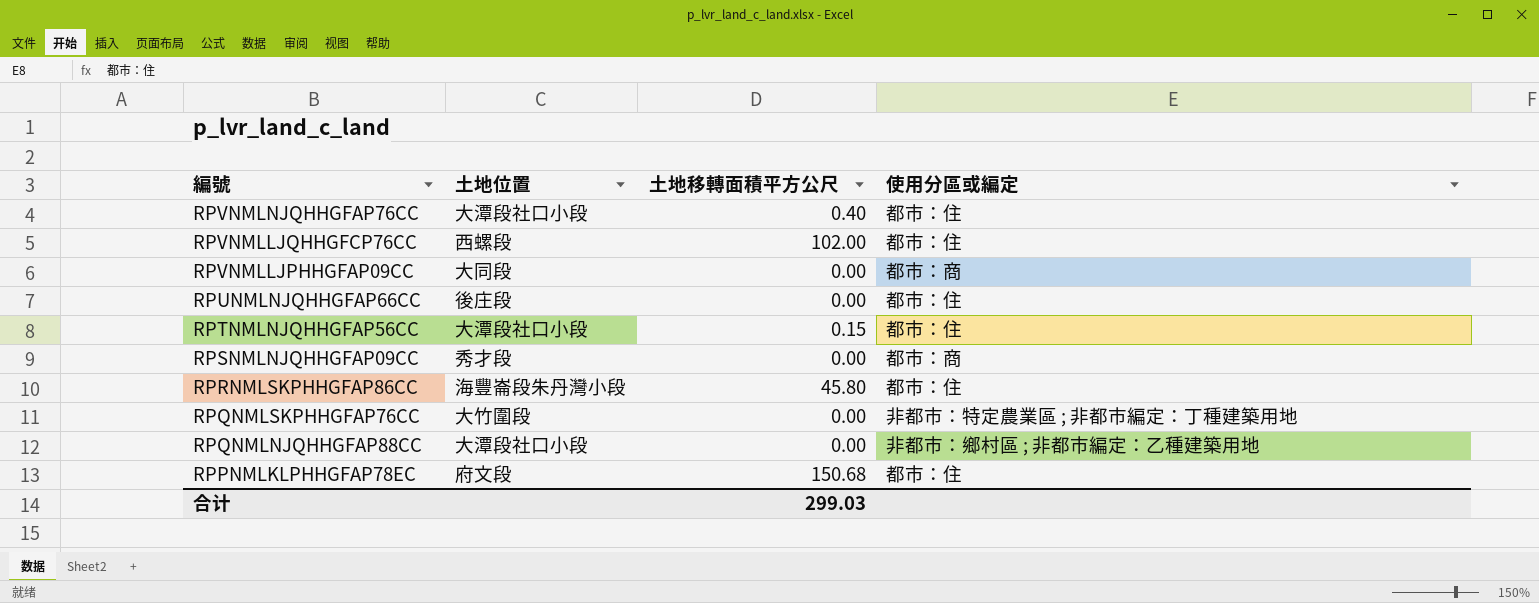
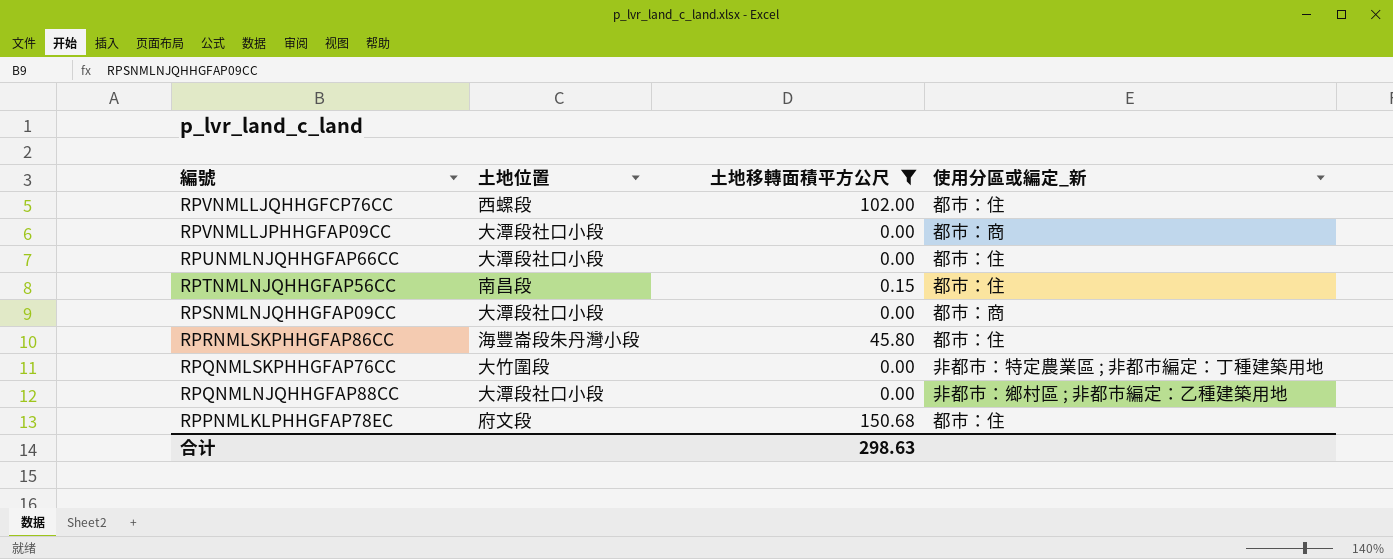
filter: none -> 土地移轉面積平方公尺 != 0.40
column name: 使用分區或編定 -> 使用分區或編定_新
RPVNMLLJPHHGFAP09CC | 土地位置: 大同段 -> 大潭段社口小段
RPUNMLNJQHHGFAP66CC | 土地位置: 後庄段 -> 大潭段社口小段
RPTNMLNJQHHGFAP56CC | 土地位置: 大潭段社口小段 -> 南昌段
RPSNMLNJQHHGFAP09CC | 土地位置: 秀才段 -> 大潭段社口小段
合计 | 土地移轉面積平方公尺: 299.03 -> 298.63

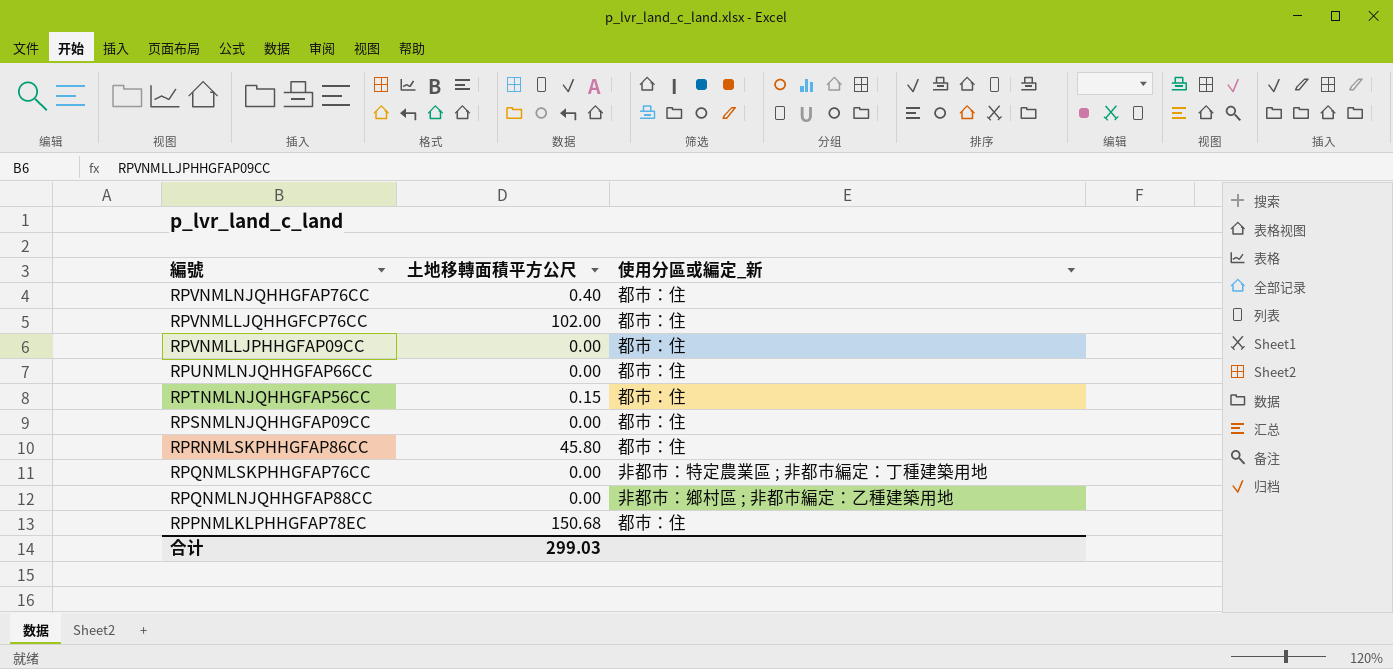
filter: 土地移轉面積平方公尺 != 0.40 -> none
column 土地位置 | position: 2 -> none
RPVNMLLJPHHGFAP09CC | 使用分區或編定_新: 都市：商 -> 都市：住
RPSNMLNJQHHGFAP09CC | 使用分區或編定_新: 都市：商 -> 都市：住
合计 | 土地移轉面積平方公尺: 298.63 -> 299.03

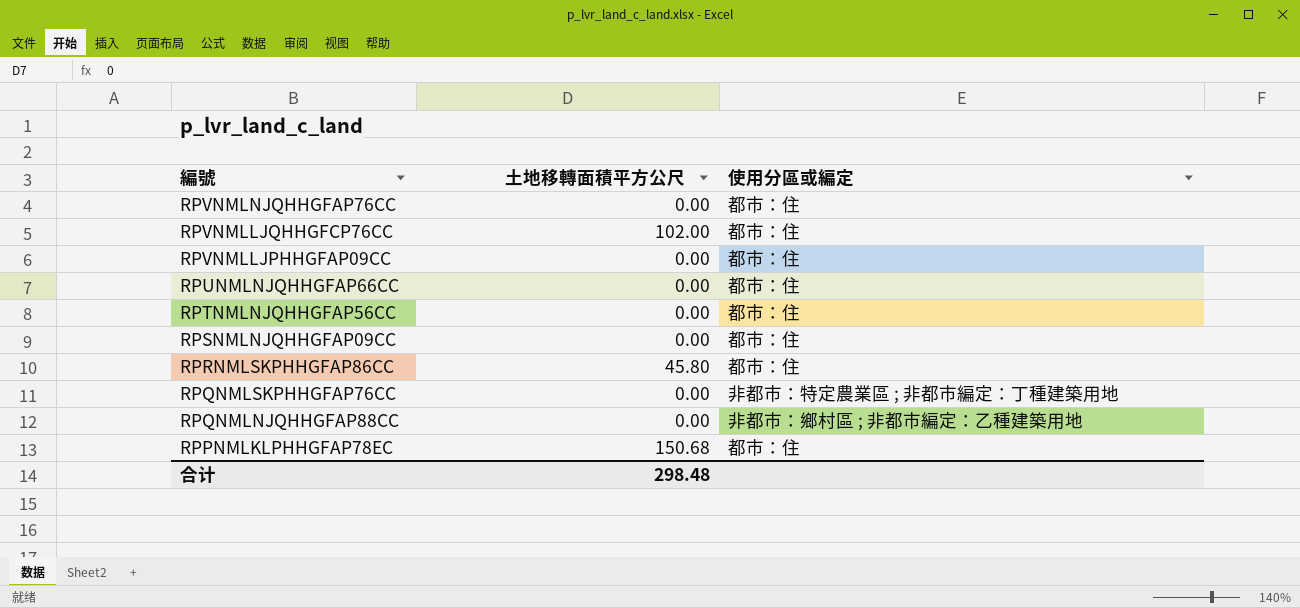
column name: 使用分區或編定_新 -> 使用分區或編定
RPVNMLNJQHHGFAP76CC | 土地移轉面積平方公尺: 0.40 -> 0.00
RPTNMLNJQHHGFAP56CC | 土地移轉面積平方公尺: 0.15 -> 0.00
合计 | 土地移轉面積平方公尺: 299.03 -> 298.48

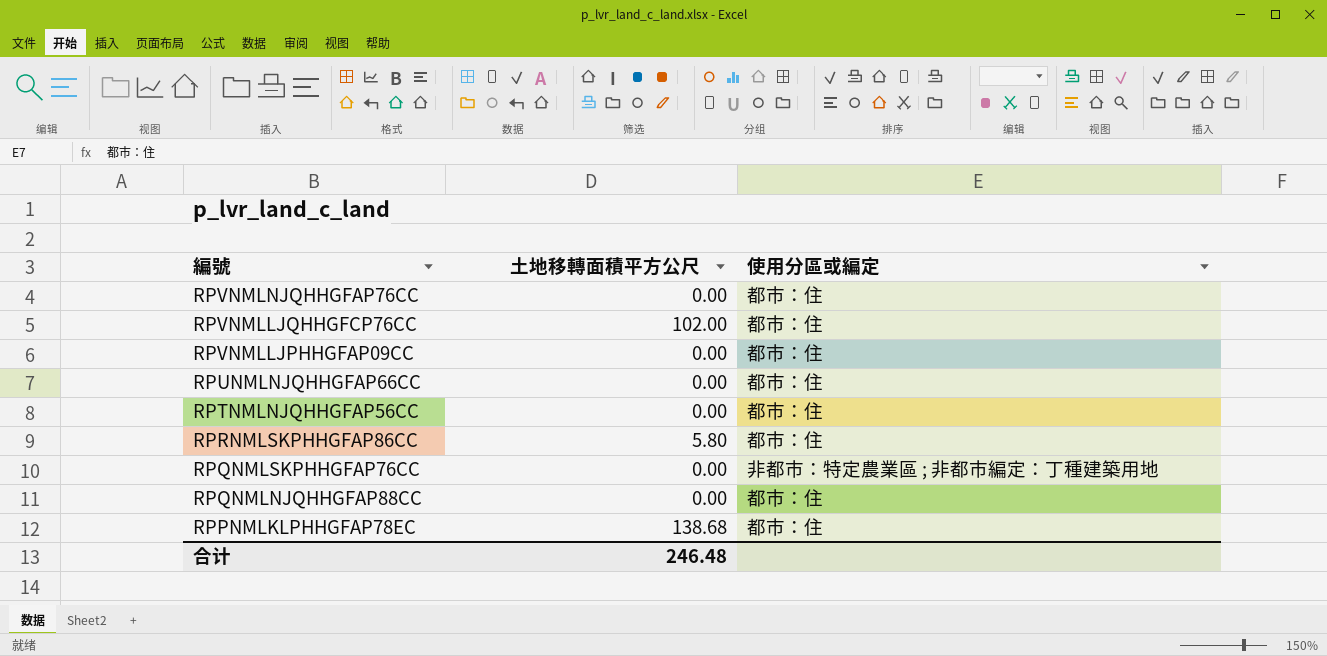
row RPSNMLNJQHHGFAP09CC: 0.00 | 都市：住 -> none
RPRNMLSKPHHGFAP86CC | 土地移轉面積平方公尺: 45.80 -> 5.80
RPQNMLNJQHHGFAP88CC | 使用分區或編定: 非都市：鄉村區 ; 非都市編定：乙種建築用地 -> 都市：住
RPPNMLKLPHHGFAP78EC | 土地移轉面積平方公尺: 150.68 -> 138.68
合计 | 土地移轉面積平方公尺: 298.48 -> 246.48

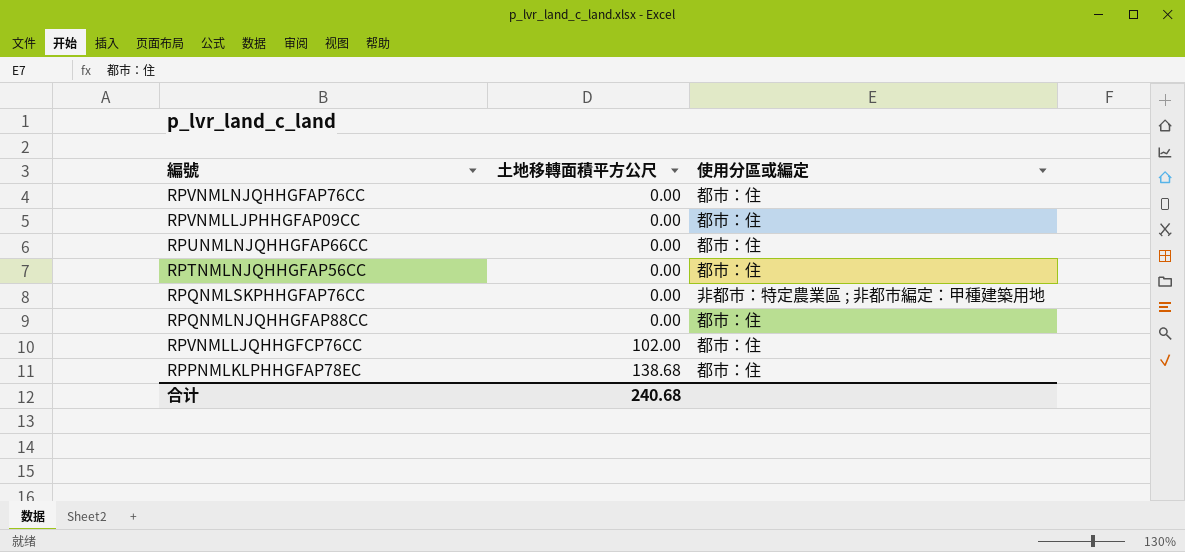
row order: 編號 descending -> 土地移轉面積平方公尺 ascending
row RPRNMLSKPHHGFAP86CC: 5.80 | 都市：住 -> none
RPQNMLSKPHHGFAP76CC | 使用分區或編定: 非都市：特定農業區 ; 非都市編定：丁種建築用地 -> 非都市：特定農業區 ; 非都市編定：甲種建築用地
合计 | 土地移轉面積平方公尺: 246.48 -> 240.68

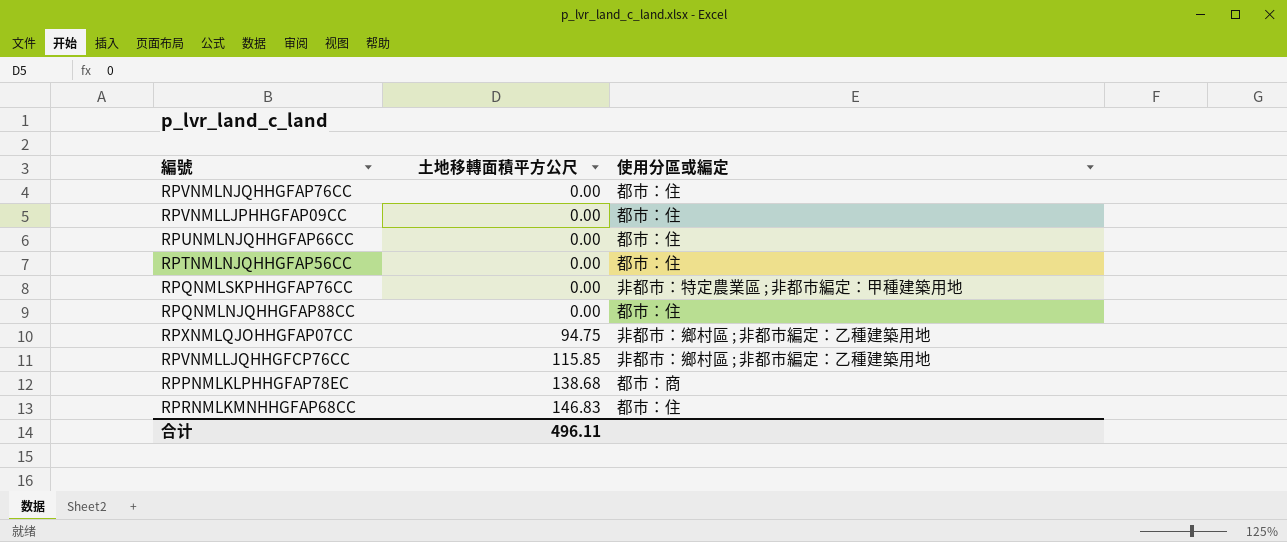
row RPXNMLQJOHHGFAP07CC: none -> 94.75 | 非都市：鄉村區 ; 非都市編定：乙種建築用地
RPVNMLLJQHHGFCP76CC | 土地移轉面積平方公尺: 102.00 -> 115.85
RPVNMLLJQHHGFCP76CC | 使用分區或編定: 都市：住 -> 非都市：鄉村區 ; 非都市編定：乙種建築用地
RPPNMLKLPHHGFAP78EC | 使用分區或編定: 都市：住 -> 都市：商
row RPRNMLKMNHHGFAP68CC: none -> 146.83 | 都市：住
合计 | 土地移轉面積平方公尺: 240.68 -> 496.11

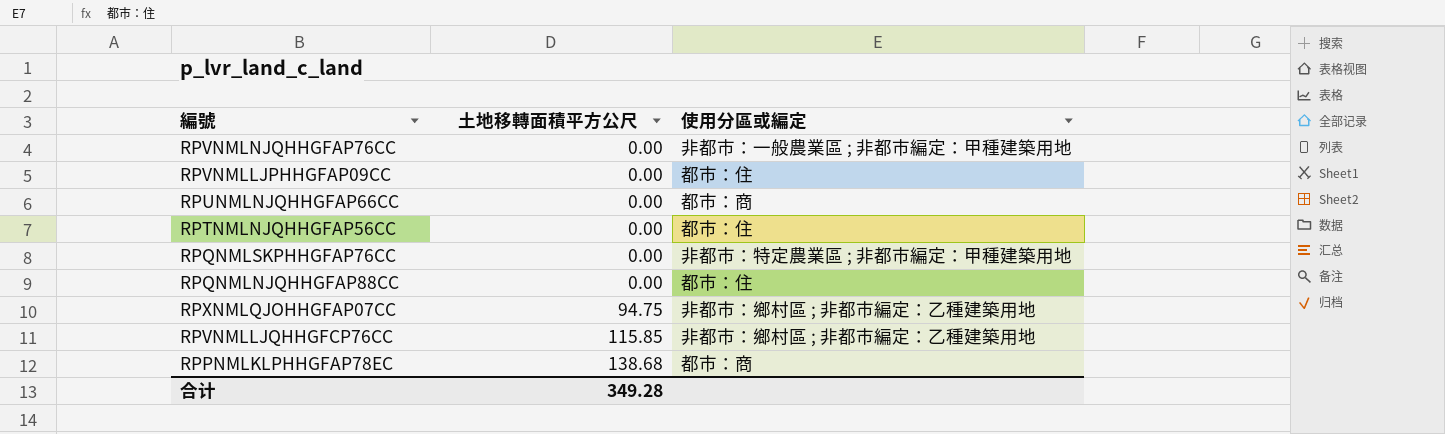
row RPRNMLKMNHHGFAP68CC: 146.83 | 都市：住 -> none
RPVNMLNJQHHGFAP76CC | 使用分區或編定: 都市：住 -> 非都市：一般農業區 ; 非都市編定：甲種建築用地
RPUNMLNJQHHGFAP66CC | 使用分區或編定: 都市：住 -> 都市：商
合计 | 土地移轉面積平方公尺: 496.11 -> 349.28

